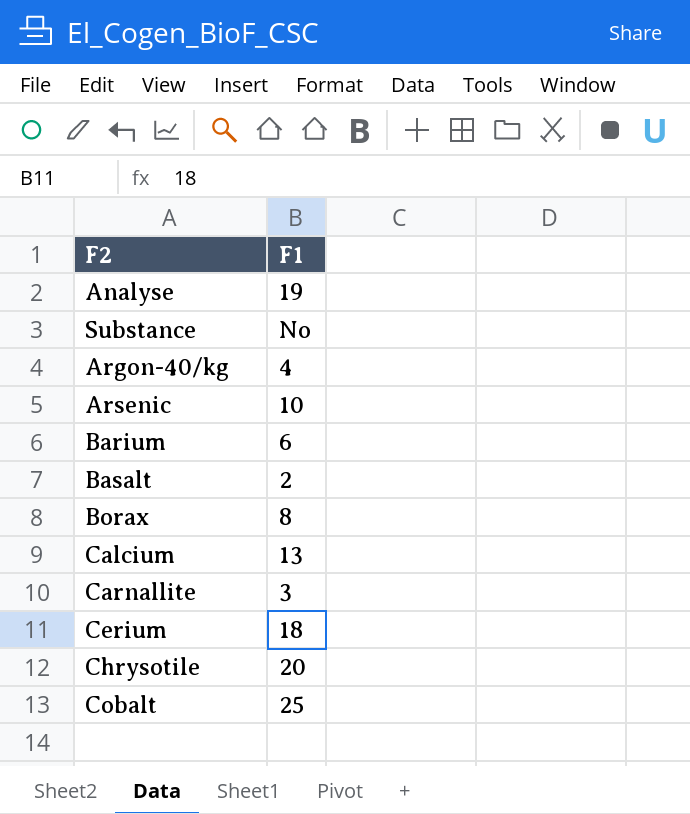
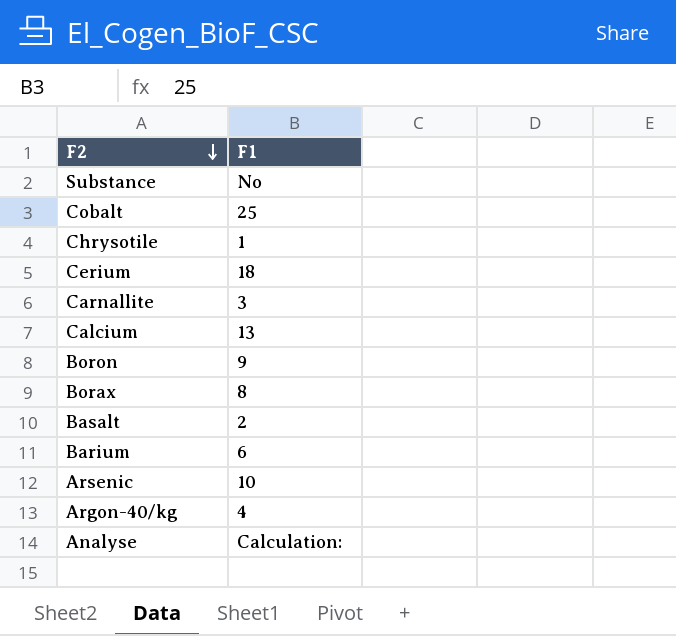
row order: none -> F2 descending
Chrysotile | F1: 20 -> 1
row Boron: none -> 9
Analyse | F1: 19 -> Calculation:

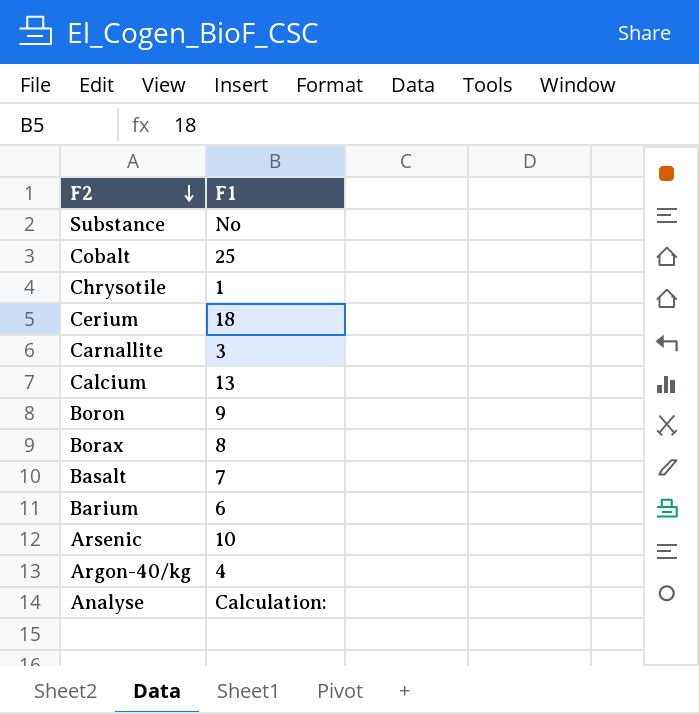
Basalt | F1: 2 -> 7

